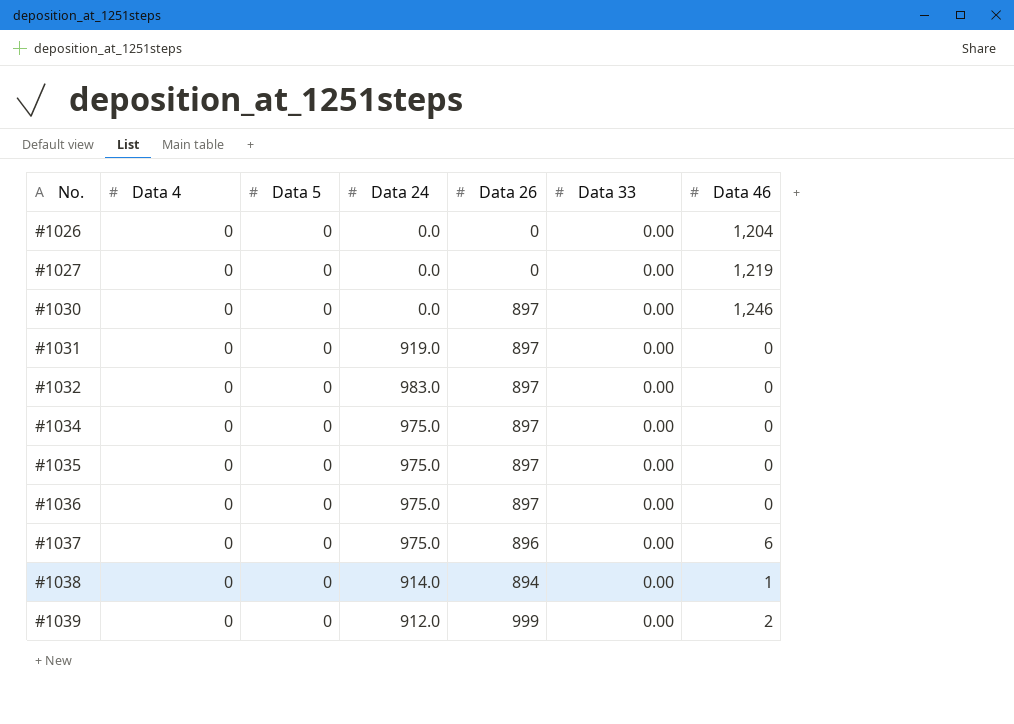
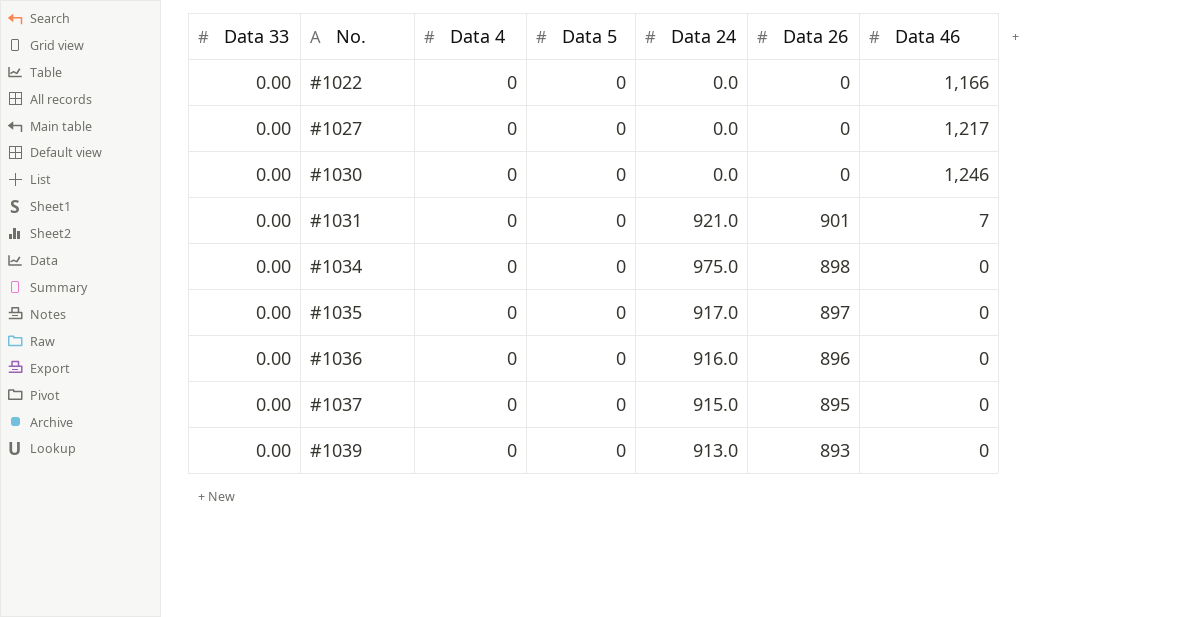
column Data 33 | position: 6 -> 1
row #1026: 0 | 0 | 0.0 | 0 | 0.00 | 1,204 -> none
row #1032: 0 | 0 | 983.0 | 897 | 0.00 | 0 -> none
row #1038: 0 | 0 | 914.0 | 894 | 0.00 | 1 -> none
row #1022: none -> 0.00 | 0 | 0 | 0.0 | 0 | 1,166
#1027 | Data 46: 1,219 -> 1,217
#1030 | Data 26: 897 -> 0
#1031 | Data 24: 919.0 -> 921.0
#1031 | Data 26: 897 -> 901
#1031 | Data 46: 0 -> 7
#1034 | Data 26: 897 -> 898
#1035 | Data 24: 975.0 -> 917.0
#1036 | Data 24: 975.0 -> 916.0
#1036 | Data 26: 897 -> 896
#1037 | Data 24: 975.0 -> 915.0
#1037 | Data 26: 896 -> 895
#1037 | Data 46: 6 -> 0
#1039 | Data 24: 912.0 -> 913.0
#1039 | Data 26: 999 -> 893
#1039 | Data 46: 2 -> 0

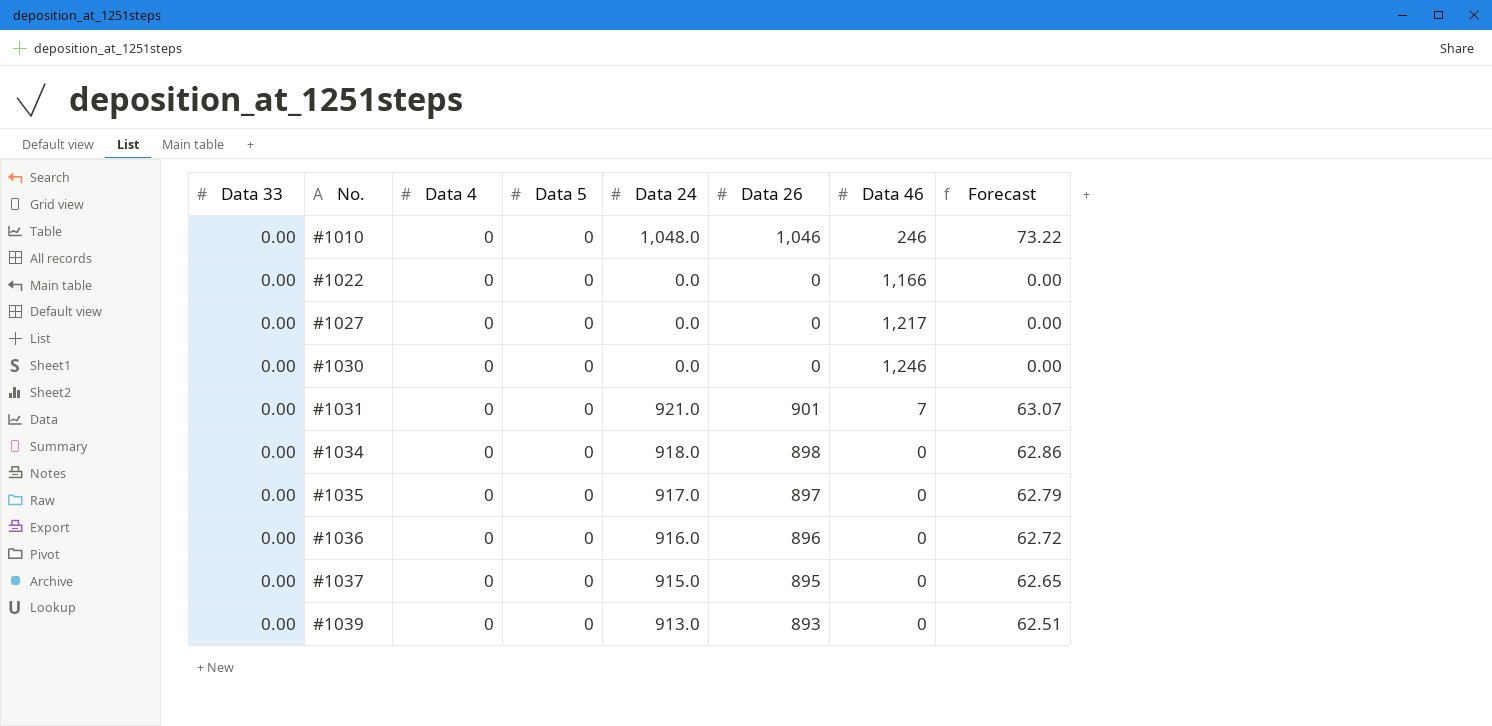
column Forecast | formula: none -> [Data 26] * 0.07
row #1010: none -> 0.00 | 0 | 0 | 1,048.0 | 1,046 | 246 | 73.22
#1034 | Data 24: 975.0 -> 918.0

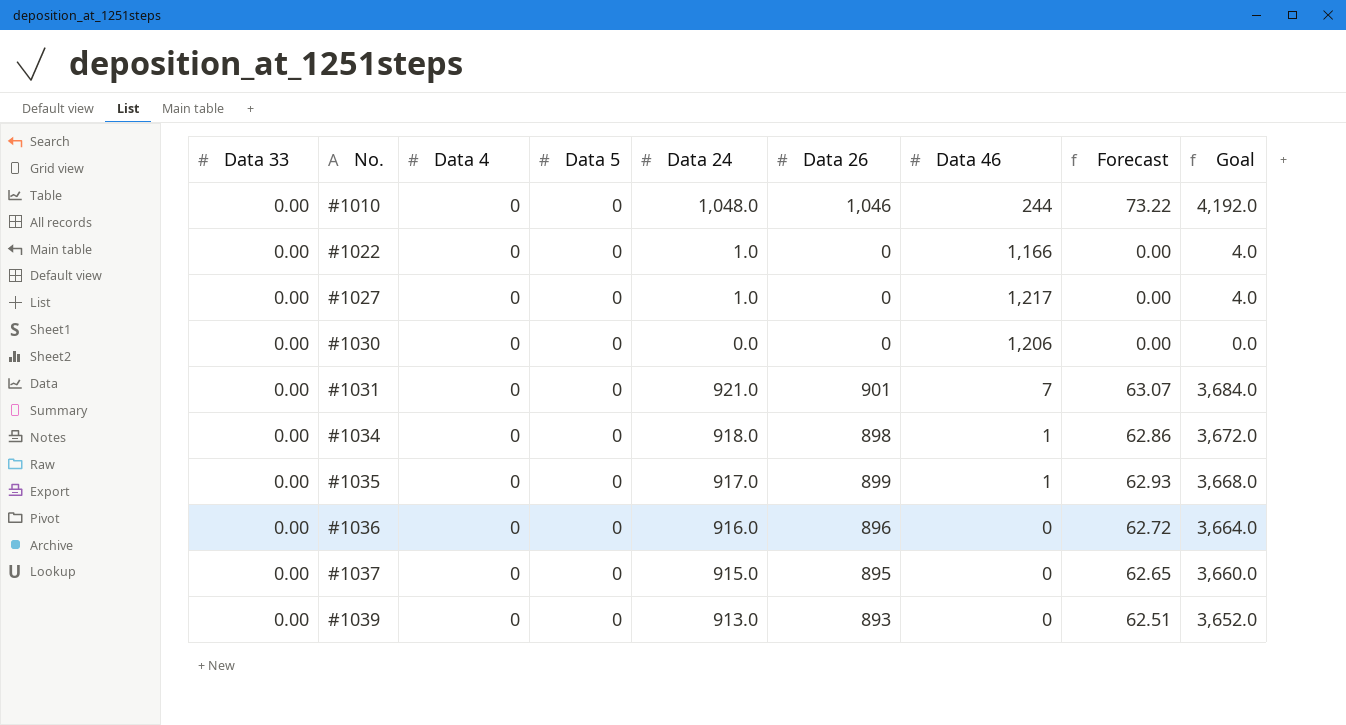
column Goal | formula: none -> [Data 24] * 4
#1010 | Data 46: 246 -> 244
#1022 | Data 24: 0.0 -> 1.0
#1027 | Data 24: 0.0 -> 1.0
#1030 | Data 46: 1,246 -> 1,206
#1034 | Data 46: 0 -> 1
#1035 | Data 26: 897 -> 899
#1035 | Data 46: 0 -> 1
#1035 | Forecast: 62.79 -> 62.93

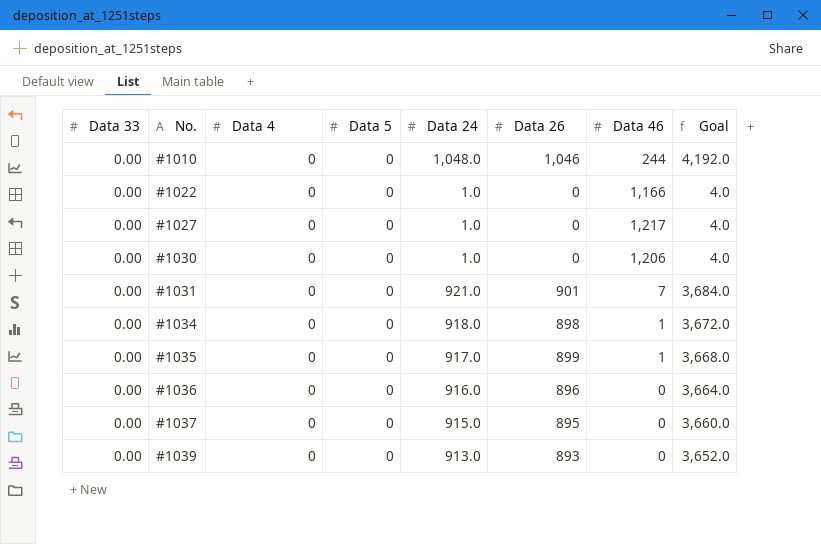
column Forecast | formula: [Data 26] * 0.07 -> none
#1030 | Data 24: 0.0 -> 1.0
#1030 | Goal: 0.0 -> 4.0

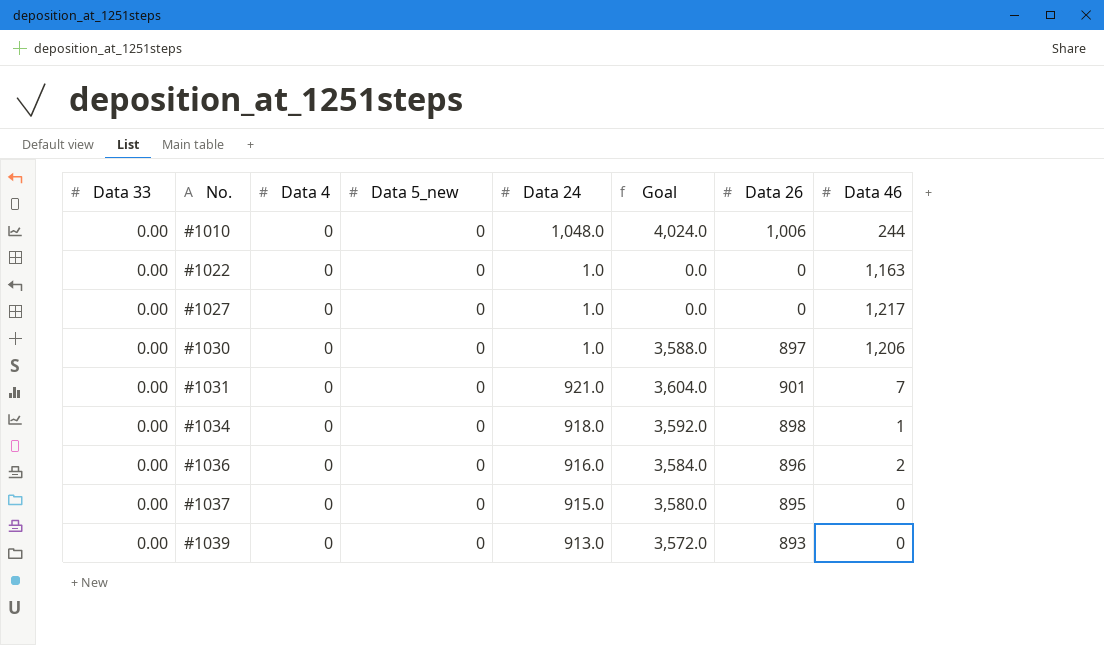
column name: Data 5 -> Data 5_new
column Goal | formula: [Data 24] * 4 -> [Data 26] * 4
column Goal | position: 8 -> 6
row #1035: 0.00 | 0 | 0 | 917.0 | 899 | 1 | 3,668.0 -> none
#1010 | Data 26: 1,046 -> 1,006
#1022 | Data 46: 1,166 -> 1,163
#1030 | Data 26: 0 -> 897
#1036 | Data 46: 0 -> 2

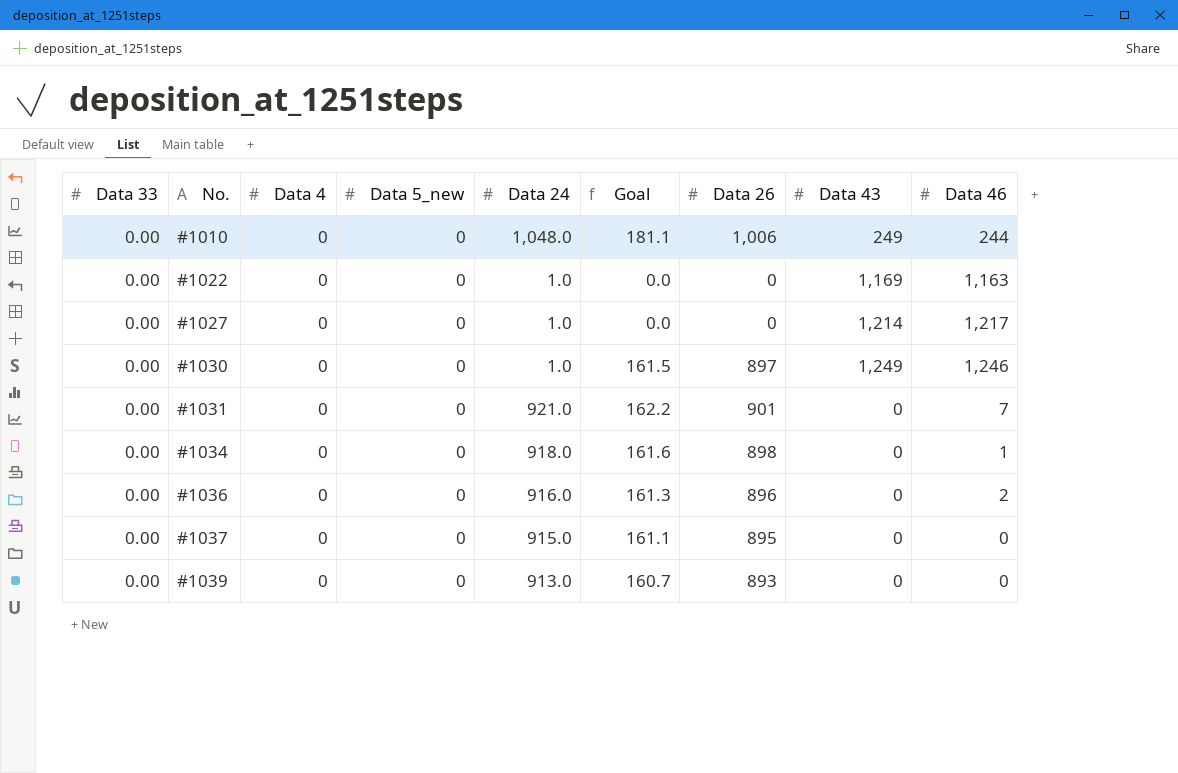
column Goal | formula: [Data 26] * 4 -> [Data 26] * 0.18
column Data 43 | position: none -> 8
#1030 | Data 46: 1,206 -> 1,246

